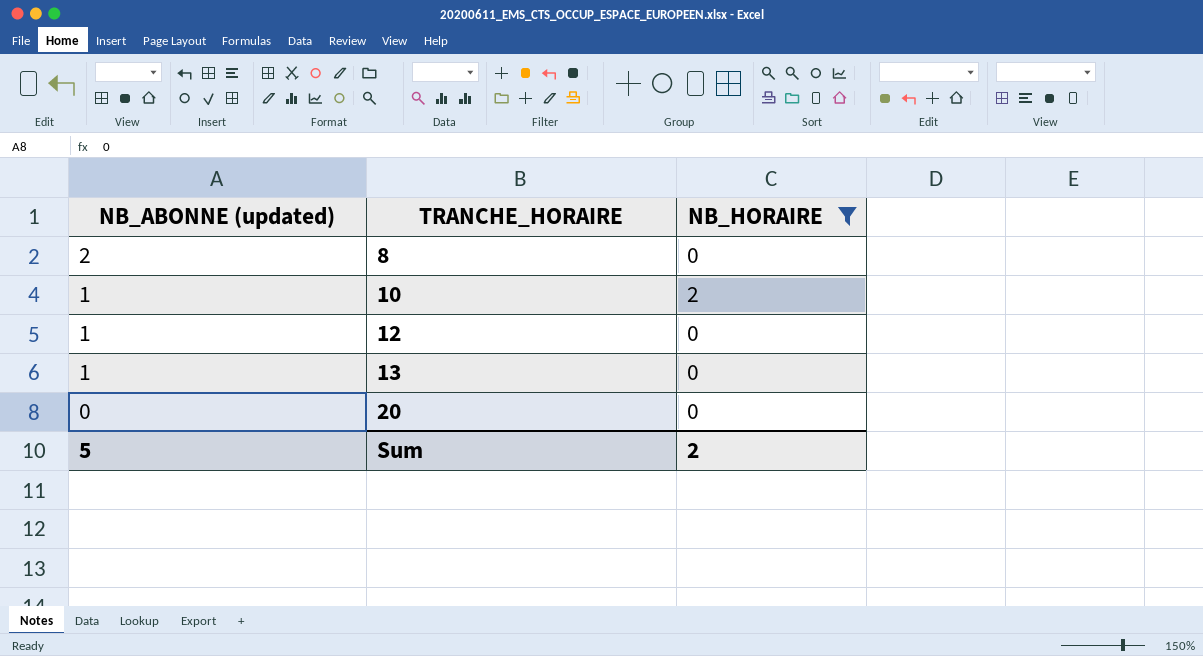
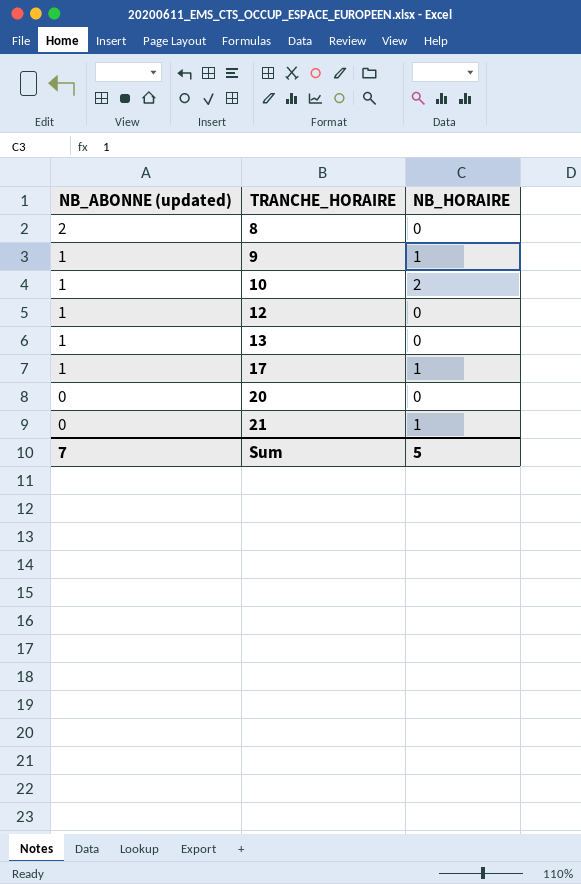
filter: NB_HORAIRE != 1 -> none
Sum | NB_ABONNE (updated): 5 -> 7
Sum | NB_HORAIRE: 2 -> 5

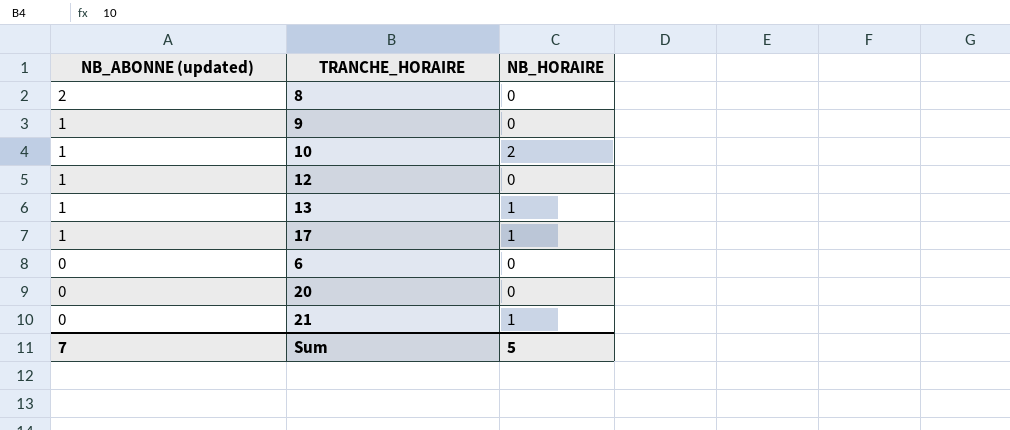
9 | NB_HORAIRE: 1 -> 0
13 | NB_HORAIRE: 0 -> 1
row 6: none -> 0 | 0

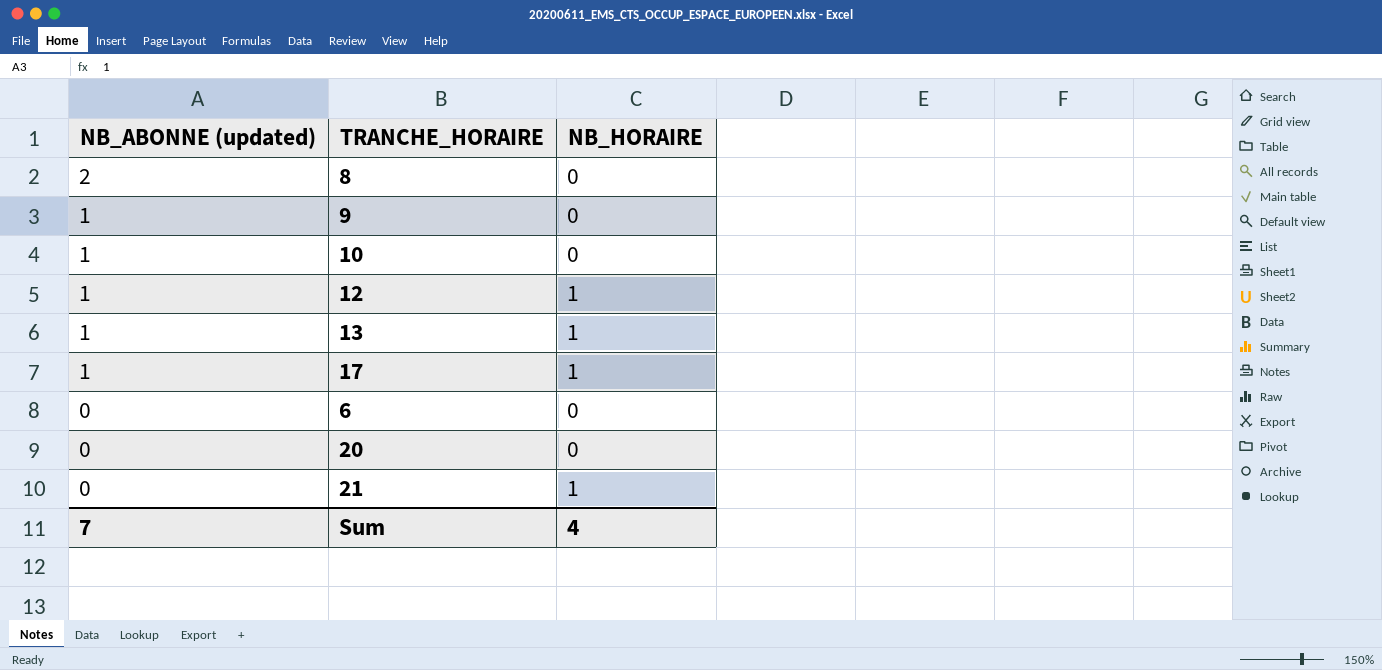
10 | NB_HORAIRE: 2 -> 0
12 | NB_HORAIRE: 0 -> 1
Sum | NB_HORAIRE: 5 -> 4

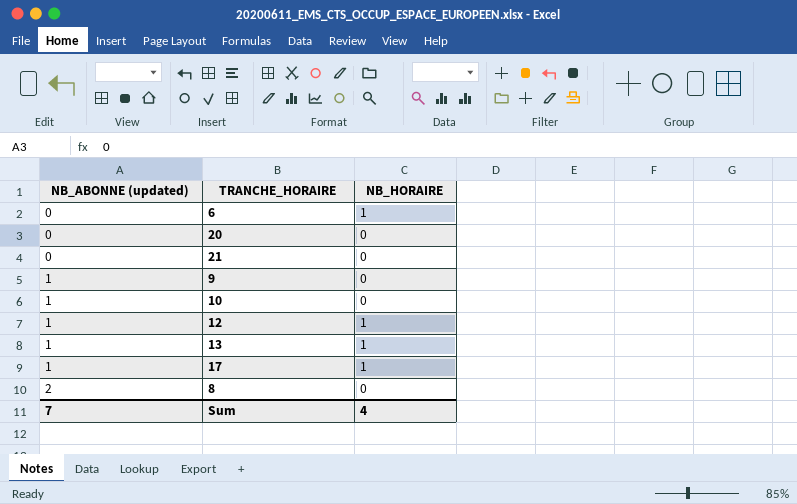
row order: NB_ABONNE (updated) descending -> NB_ABONNE (updated) ascending
6 | NB_HORAIRE: 0 -> 1
21 | NB_HORAIRE: 1 -> 0

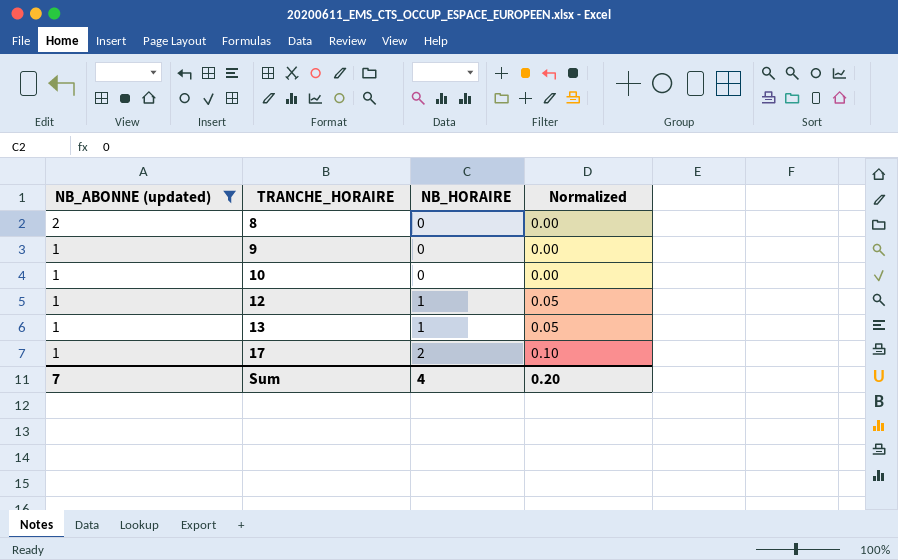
filter: none -> NB_ABONNE (updated) != 0
row order: NB_ABONNE (updated) ascending -> NB_ABONNE (updated) descending
column Normalized | formula: none -> [NB_HORAIRE] * 0.05
17 | NB_HORAIRE: 1 -> 2

